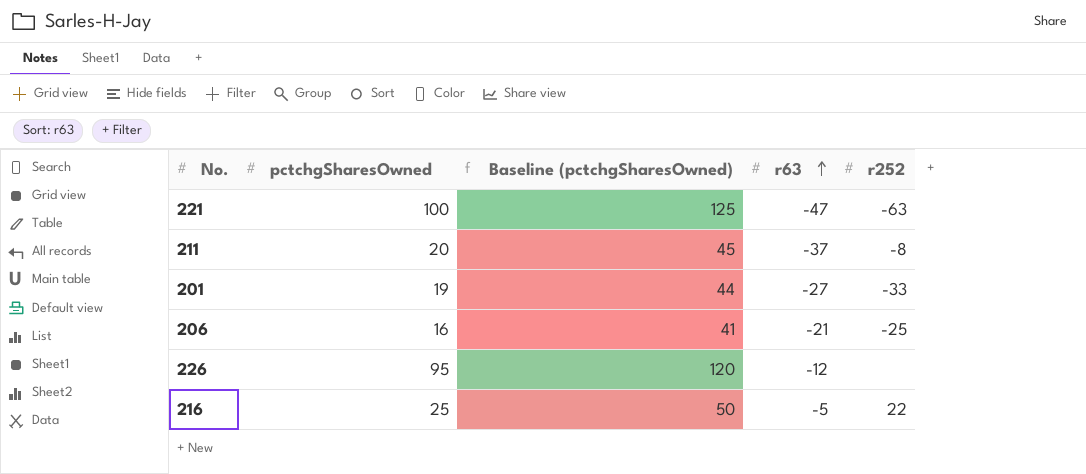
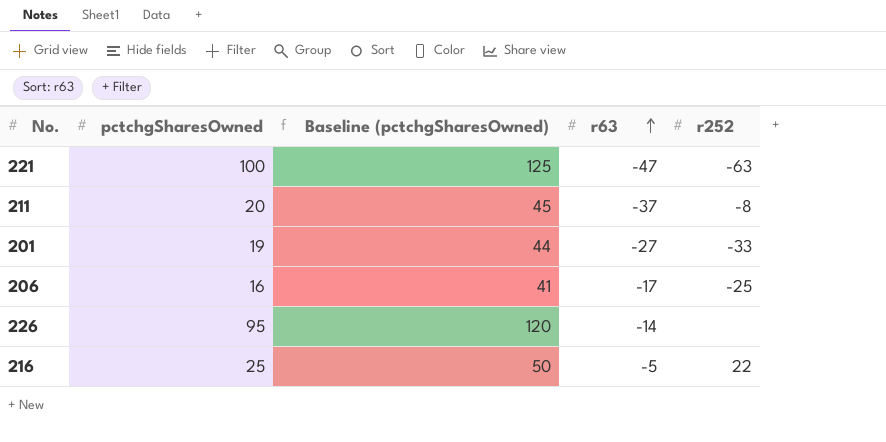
206 | r63: -21 -> -17
226 | r63: -12 -> -14

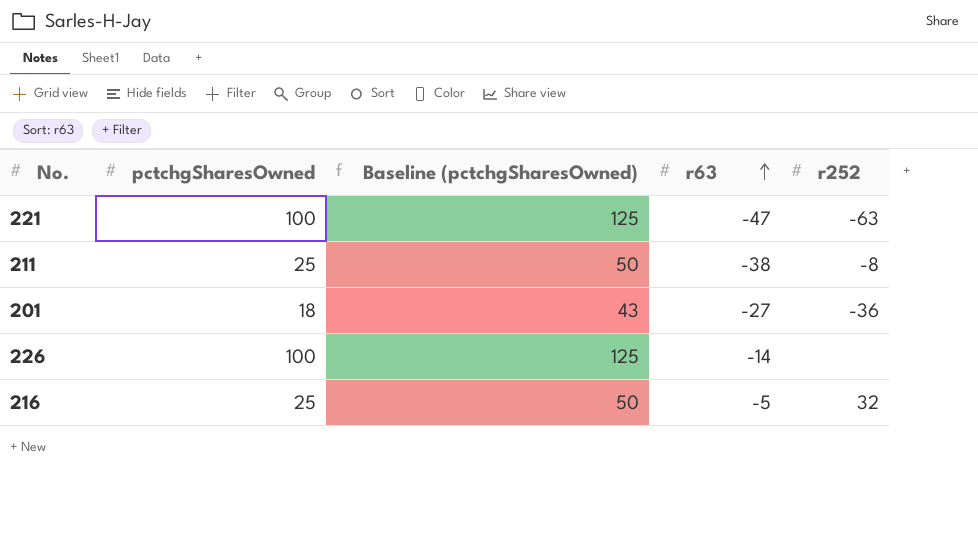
row 206: 16 | 41 | -17 | -25 -> none
211 | pctchgSharesOwned: 20 -> 25
211 | Baseline (pctchgSharesOwned): 45 -> 50
211 | r63: -37 -> -38
201 | pctchgSharesOwned: 19 -> 18
201 | Baseline (pctchgSharesOwned): 44 -> 43
201 | r252: -33 -> -36
226 | pctchgSharesOwned: 95 -> 100
226 | Baseline (pctchgSharesOwned): 120 -> 125
216 | r252: 22 -> 32

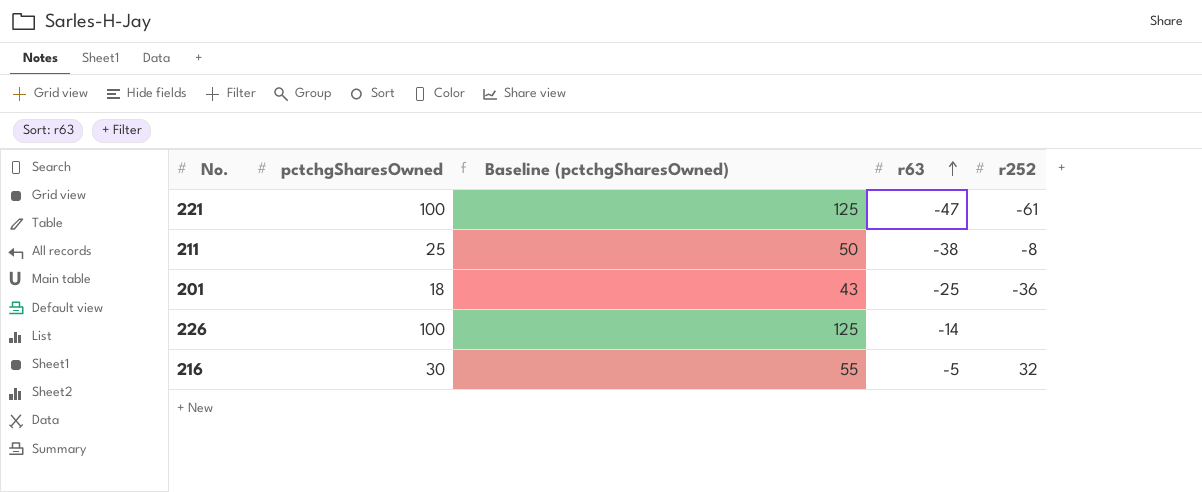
221 | r252: -63 -> -61
201 | r63: -27 -> -25
216 | pctchgSharesOwned: 25 -> 30
216 | Baseline (pctchgSharesOwned): 50 -> 55

